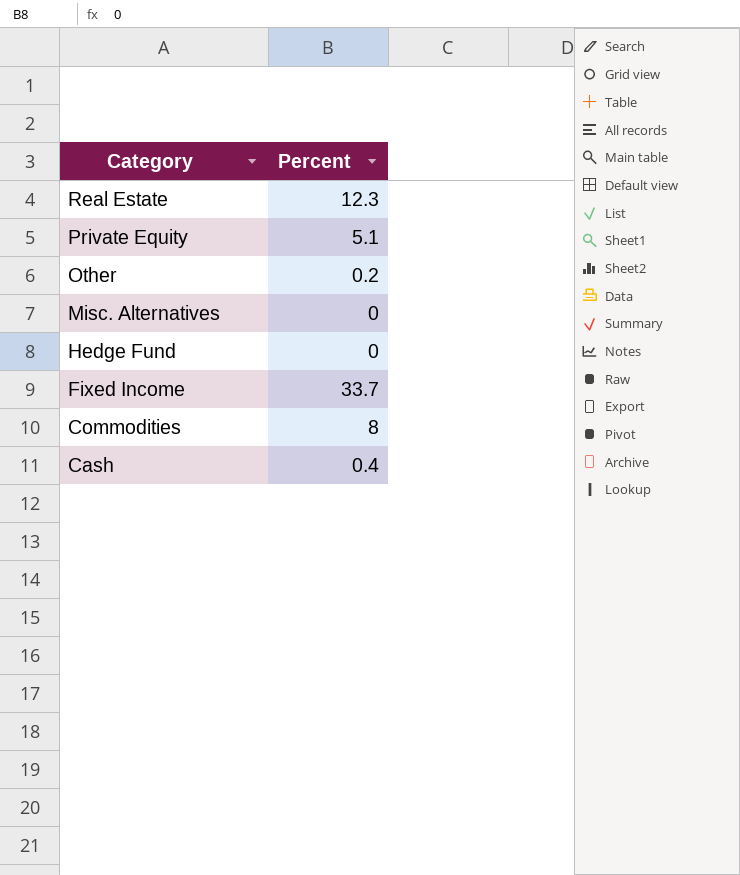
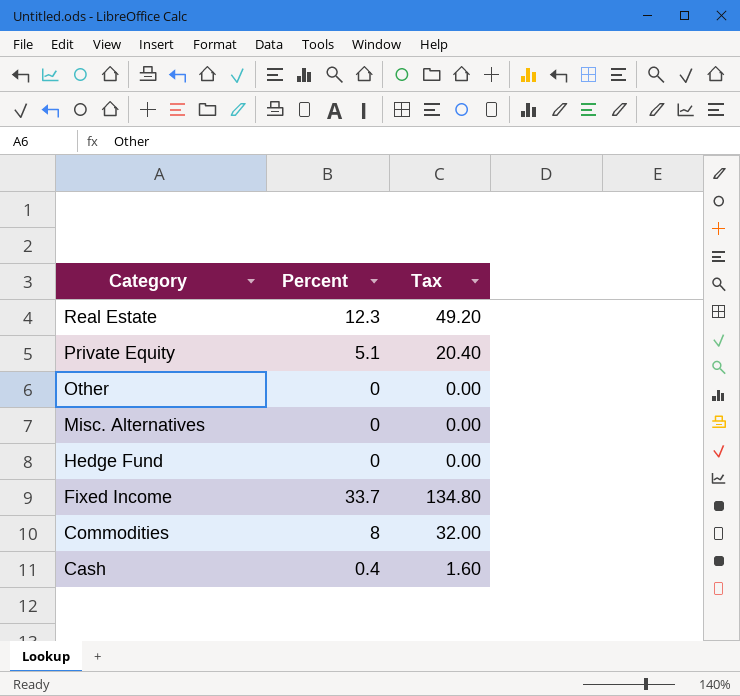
column Tax | formula: none -> [Percent] * 4
Other | Percent: 0.2 -> 0

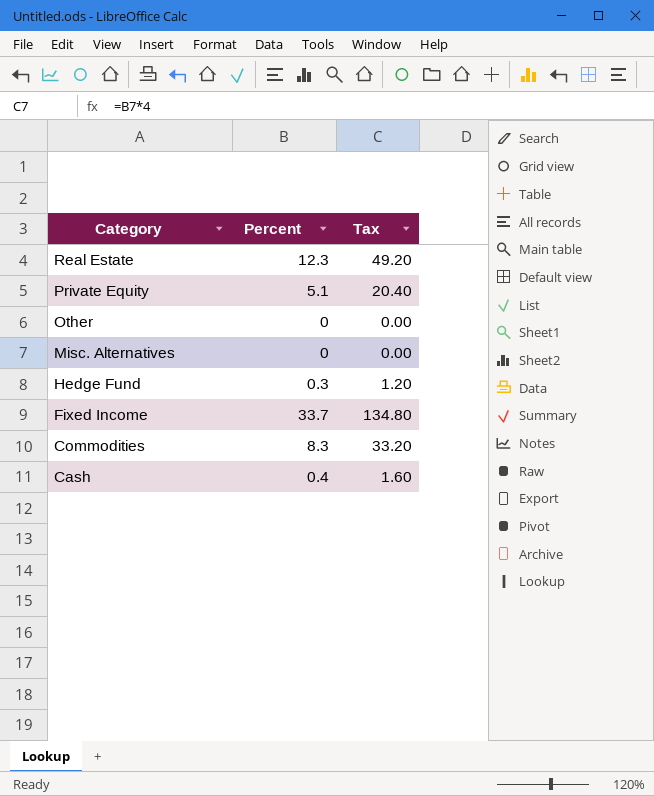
Hedge Fund | Percent: 0 -> 0.3
Hedge Fund | Tax: 0.00 -> 1.20
Commodities | Percent: 8 -> 8.3
Commodities | Tax: 32.00 -> 33.20

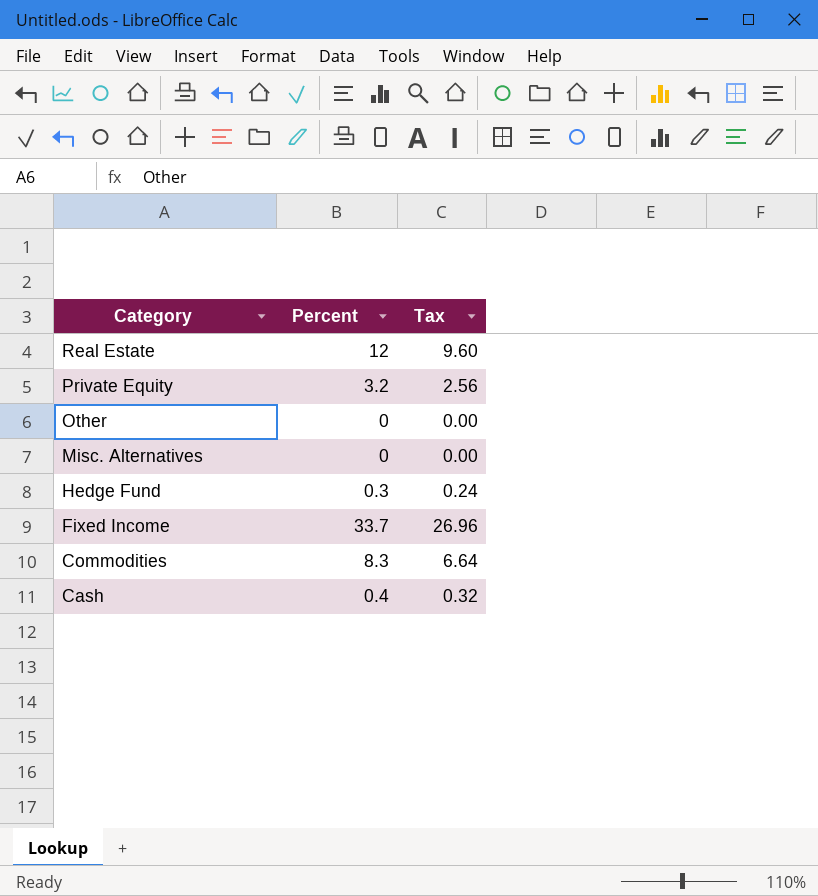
column Tax | formula: [Percent] * 4 -> [Percent] * 0.8
Real Estate | Percent: 12.3 -> 12
Private Equity | Percent: 5.1 -> 3.2

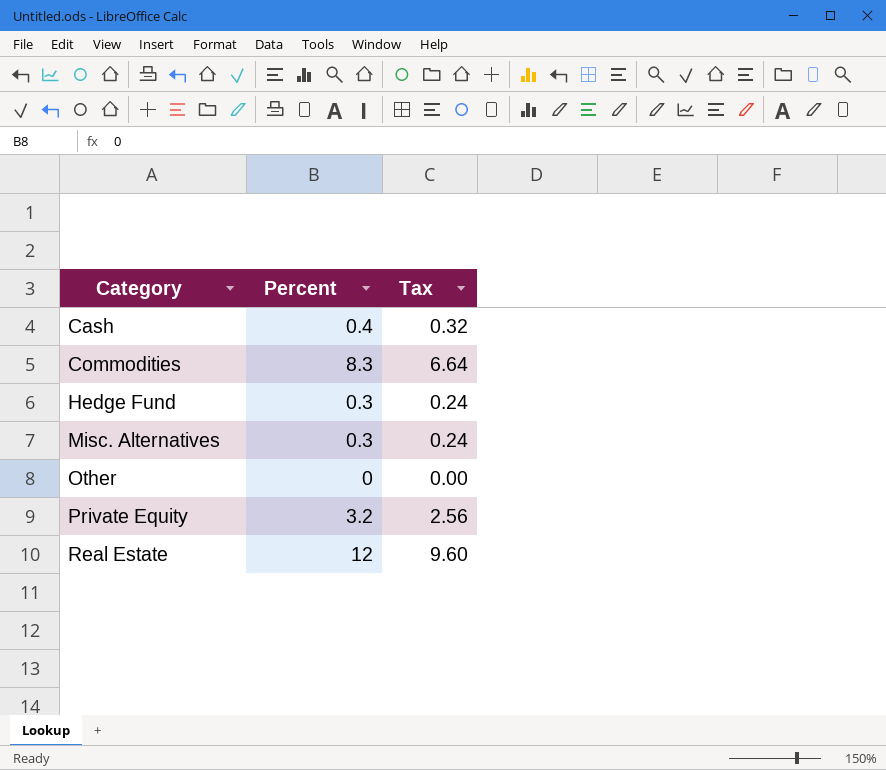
row order: Category descending -> Category ascending
row Fixed Income: 33.7 | 26.96 -> none
Misc. Alternatives | Percent: 0 -> 0.3
Misc. Alternatives | Tax: 0.00 -> 0.24

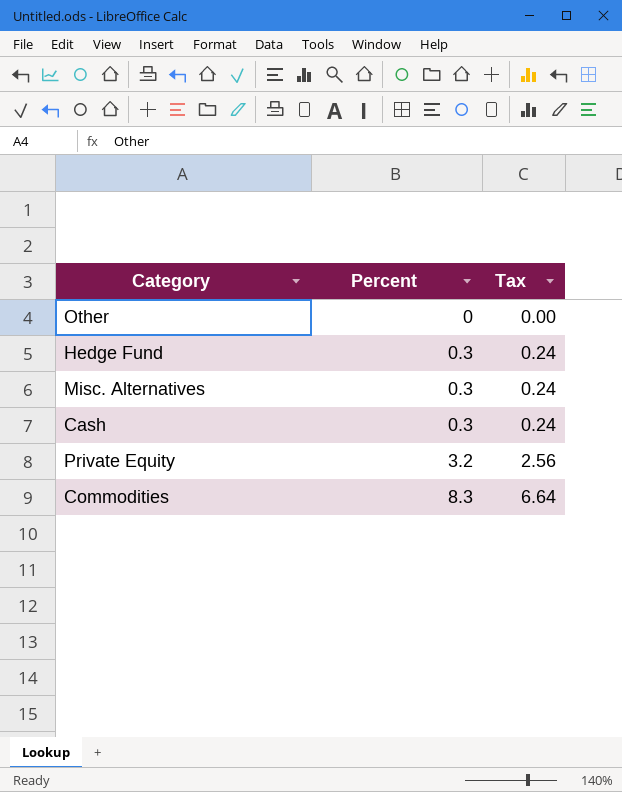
row order: Category ascending -> Percent ascending
row Real Estate: 12 | 9.60 -> none
Cash | Percent: 0.4 -> 0.3
Cash | Tax: 0.32 -> 0.24

